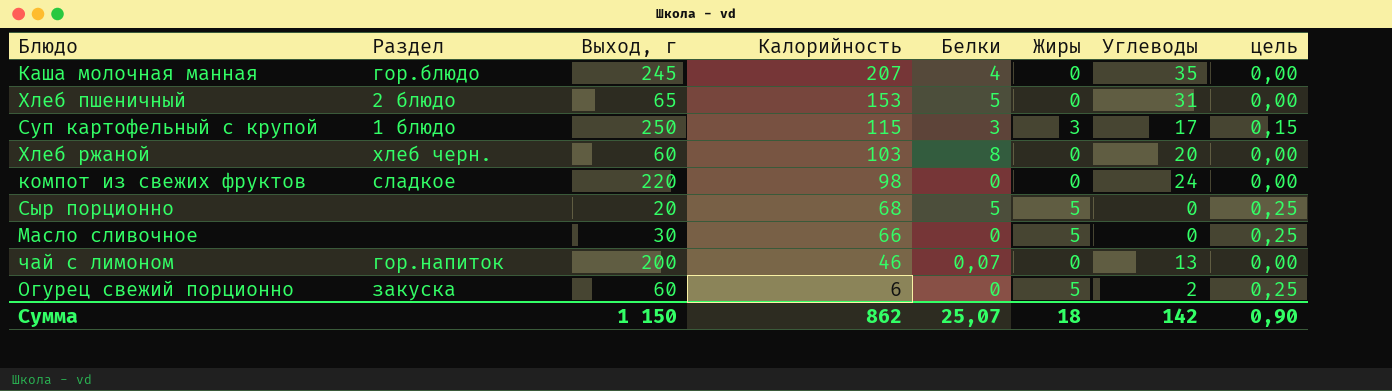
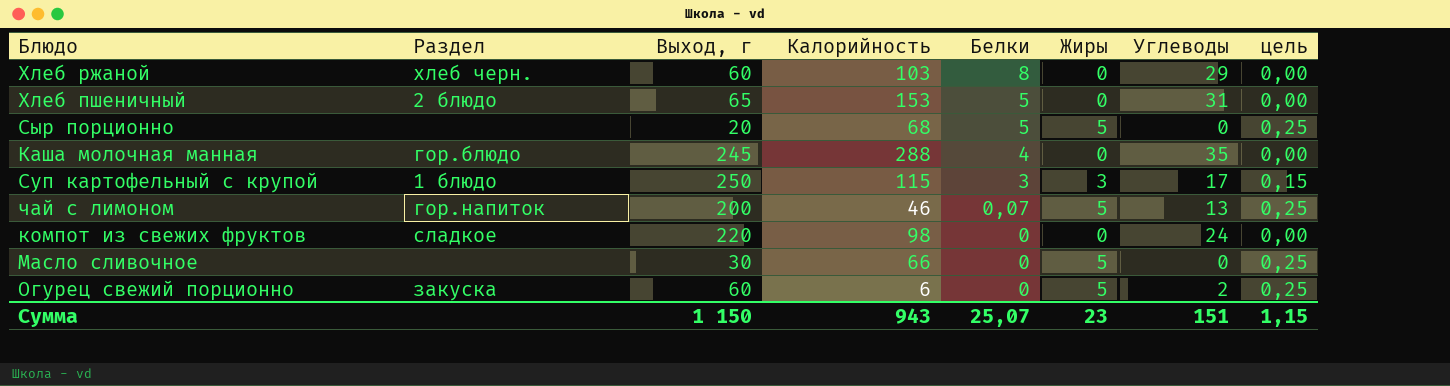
row order: Калорийность descending -> Белки descending
Хлеб ржаной | Углеводы: 20 -> 29
Каша молочная манная | Калорийность: 207 -> 288
чай с лимоном | Жиры: 0 -> 5
чай с лимоном | цель: 0,00 -> 0,25
Сумма | Калорийность: 862 -> 943
Сумма | Жиры: 18 -> 23
Сумма | Углеводы: 142 -> 151
Сумма | цель: 0,90 -> 1,15

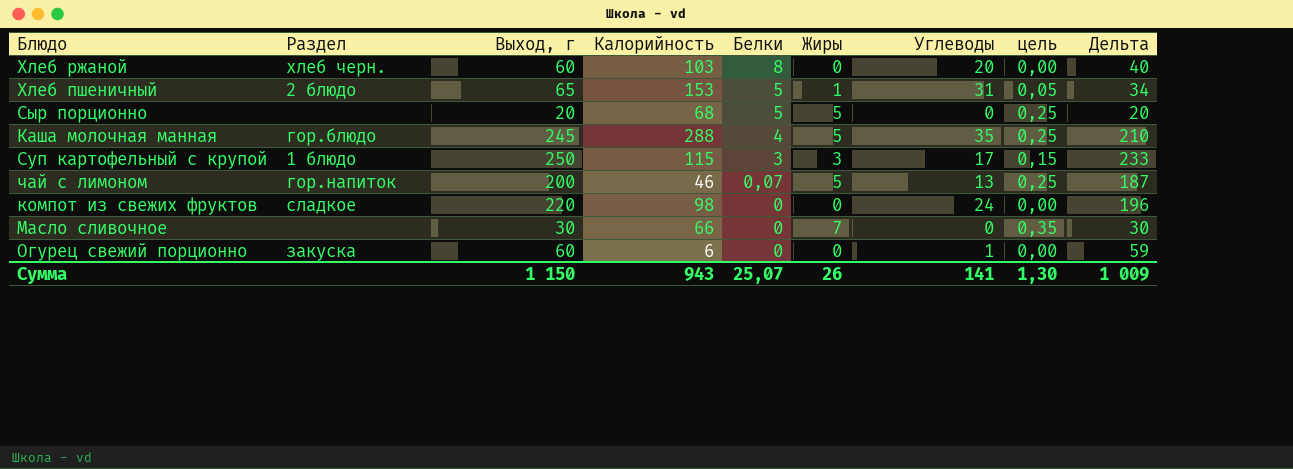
column Дельта | formula: none -> [Выход, г] - [Углеводы]
Хлеб ржаной | Углеводы: 29 -> 20
Хлеб пшеничный | Жиры: 0 -> 1
Хлеб пшеничный | цель: 0,00 -> 0,05
Каша молочная манная | Жиры: 0 -> 5
Каша молочная манная | цель: 0,00 -> 0,25
Масло сливочное | Жиры: 5 -> 7
Масло сливочное | цель: 0,25 -> 0,35
Огурец свежий порционно | Жиры: 5 -> 0
Огурец свежий порционно | Углеводы: 2 -> 1
Огурец свежий порционно | цель: 0,25 -> 0,00
Сумма | Жиры: 23 -> 26
Сумма | Углеводы: 151 -> 141
Сумма | цель: 1,15 -> 1,30

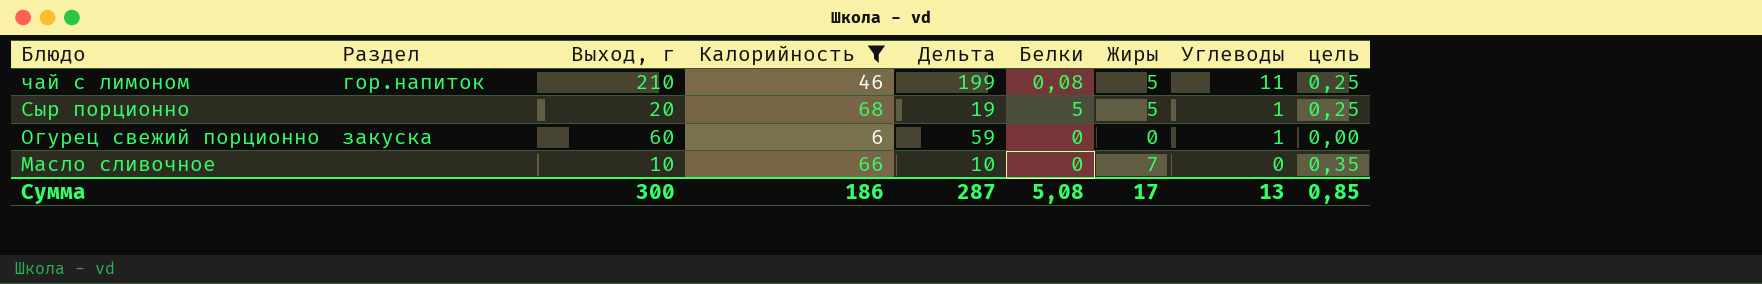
filter: none -> Калорийность <= 68
row order: Белки descending -> Блюдо descending
column Дельта | position: 9 -> 5
чай с лимоном | Выход, г: 200 -> 210
чай с лимоном | Дельта: 187 -> 199
чай с лимоном | Белки: 0,07 -> 0,08
чай с лимоном | Углеводы: 13 -> 11
Сыр порционно | Дельта: 20 -> 19
Сыр порционно | Углеводы: 0 -> 1
Масло сливочное | Выход, г: 30 -> 10
Масло сливочное | Дельта: 30 -> 10
Сумма | Выход, г: 1 150 -> 300
Сумма | Калорийность: 943 -> 186
Сумма | Дельта: 1 009 -> 287
Сумма | Белки: 25,07 -> 5,08
Сумма | Жиры: 26 -> 17
Сумма | Углеводы: 141 -> 13
Сумма | цель: 1,30 -> 0,85

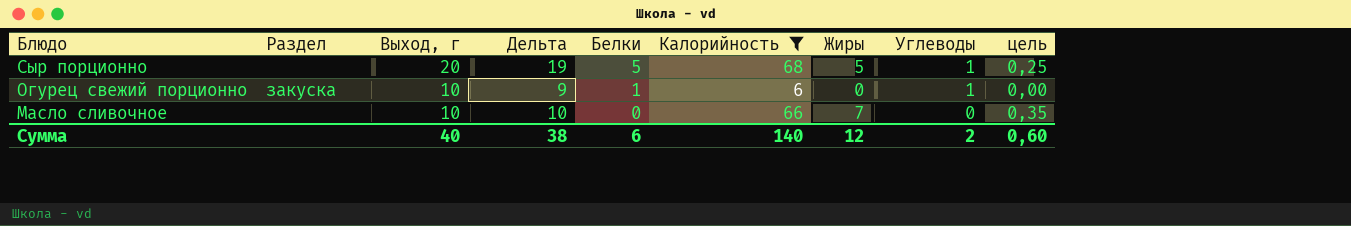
column Калорийность | position: 4 -> 6
row чай с лимоном: гор.напиток | 210 | 46 | 199 | 0,08 | 5 | 11 | 0,25 -> none
Огурец свежий порционно | Выход, г: 60 -> 10
Огурец свежий порционно | Дельта: 59 -> 9
Огурец свежий порционно | Белки: 0 -> 1
Сумма | Выход, г: 300 -> 40
Сумма | Дельта: 287 -> 38
Сумма | Белки: 5,08 -> 6
Сумма | Калорийность: 186 -> 140
Сумма | Жиры: 17 -> 12
Сумма | Углеводы: 13 -> 2
Сумма | цель: 0,85 -> 0,60

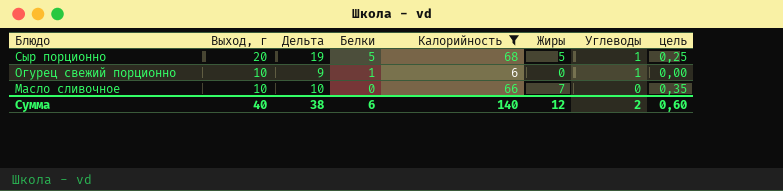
column Раздел | position: 2 -> none

